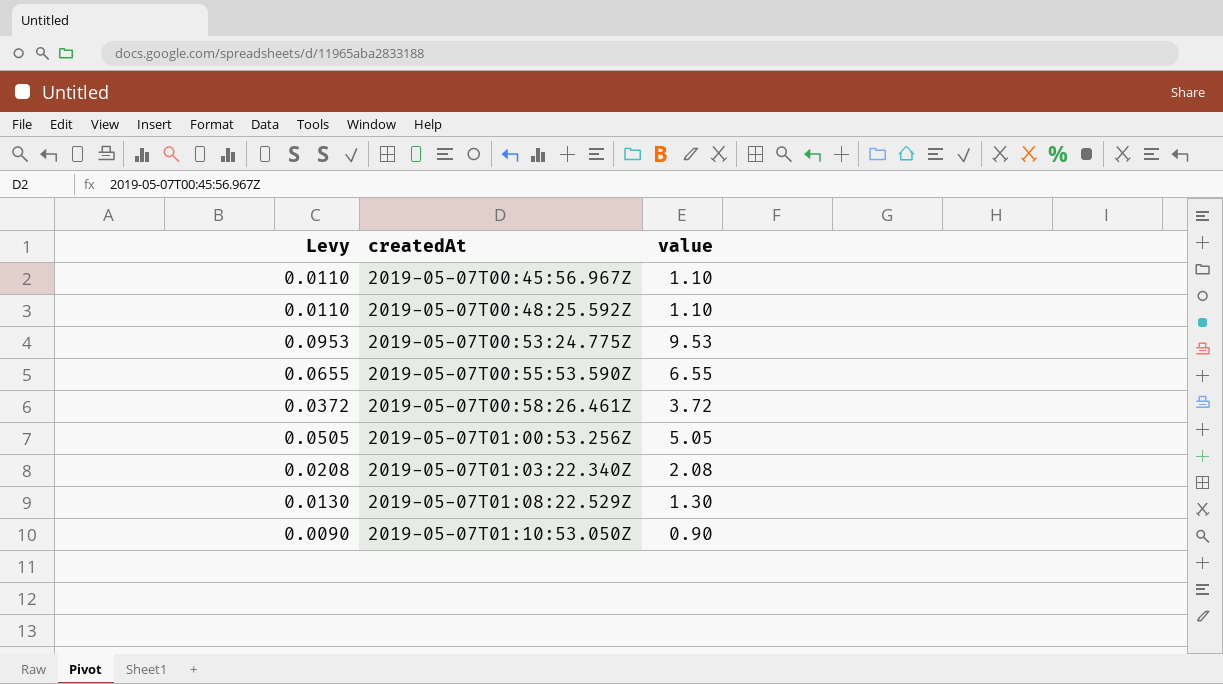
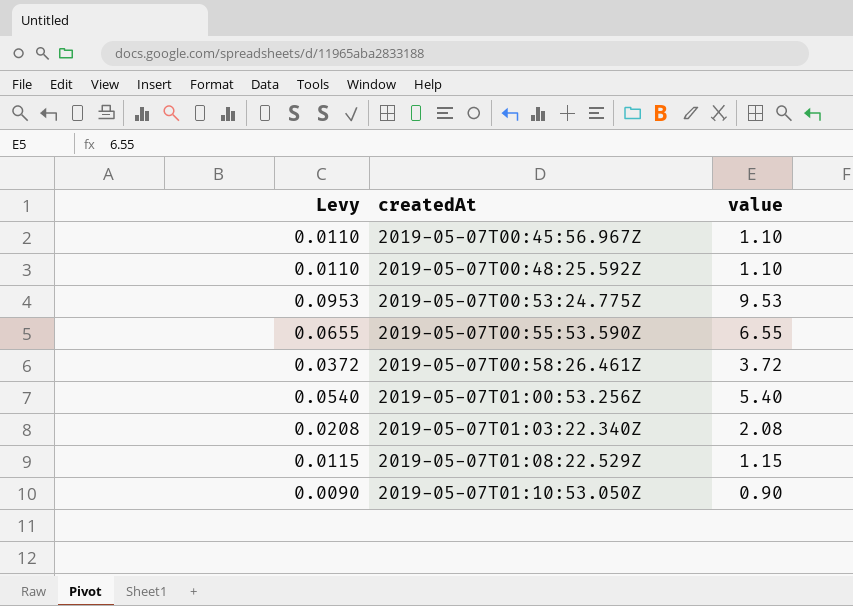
2019-05-07T01:00:53.256Z | Levy: 0.0505 -> 0.0540
2019-05-07T01:00:53.256Z | value: 5.05 -> 5.40
2019-05-07T01:08:22.529Z | Levy: 0.0130 -> 0.0115
2019-05-07T01:08:22.529Z | value: 1.30 -> 1.15

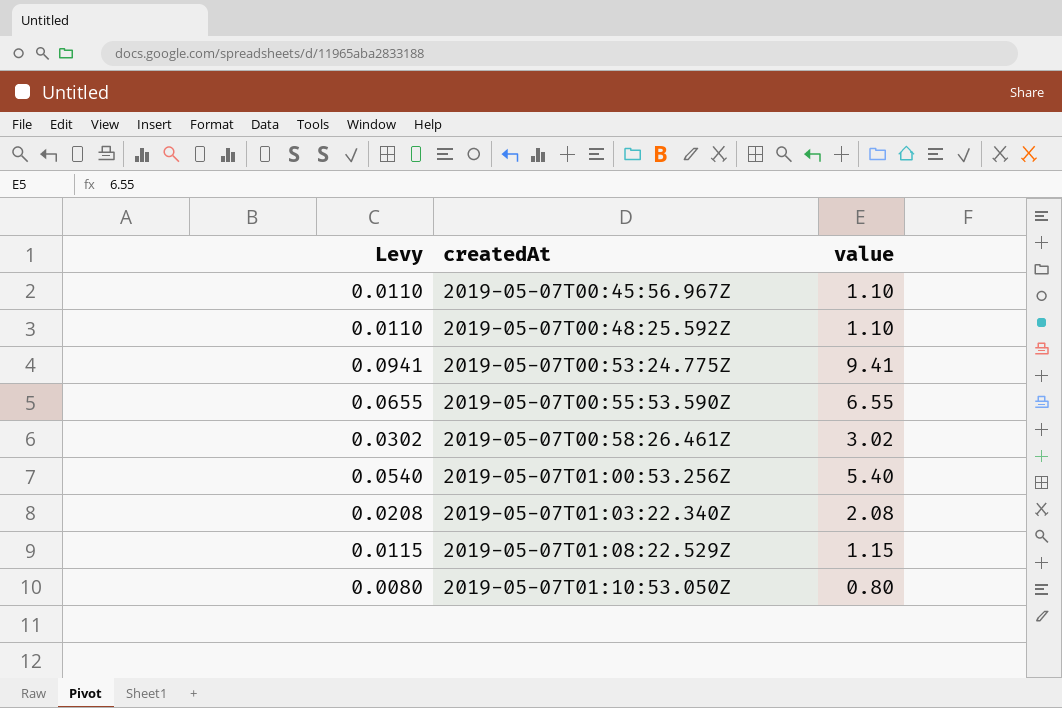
2019-05-07T00:53:24.775Z | Levy: 0.0953 -> 0.0941
2019-05-07T00:53:24.775Z | value: 9.53 -> 9.41
2019-05-07T00:58:26.461Z | Levy: 0.0372 -> 0.0302
2019-05-07T00:58:26.461Z | value: 3.72 -> 3.02
2019-05-07T01:10:53.050Z | Levy: 0.0090 -> 0.0080
2019-05-07T01:10:53.050Z | value: 0.90 -> 0.80

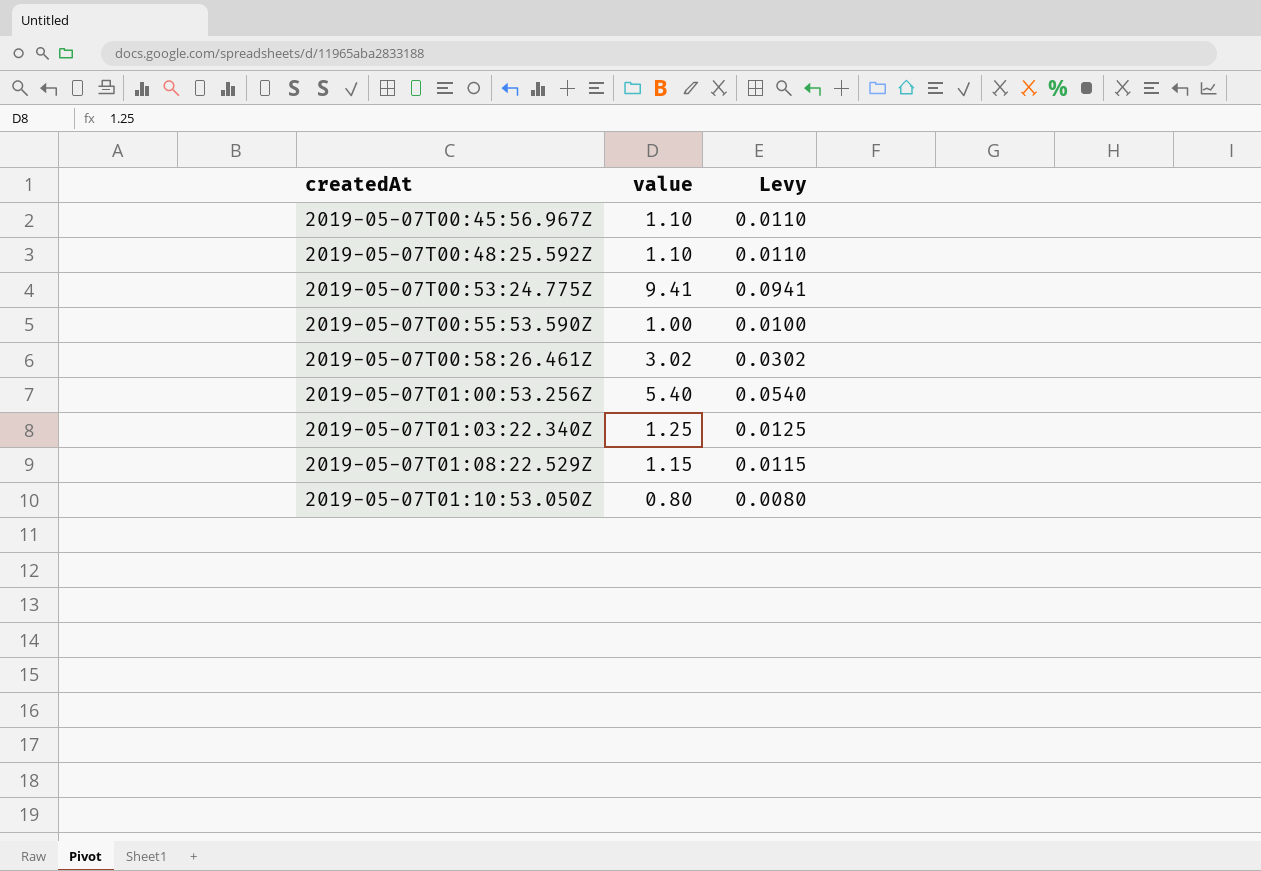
column Levy | position: 1 -> 3
2019-05-07T00:55:53.590Z | value: 6.55 -> 1.00
2019-05-07T00:55:53.590Z | Levy: 0.0655 -> 0.0100
2019-05-07T01:03:22.340Z | value: 2.08 -> 1.25
2019-05-07T01:03:22.340Z | Levy: 0.0208 -> 0.0125

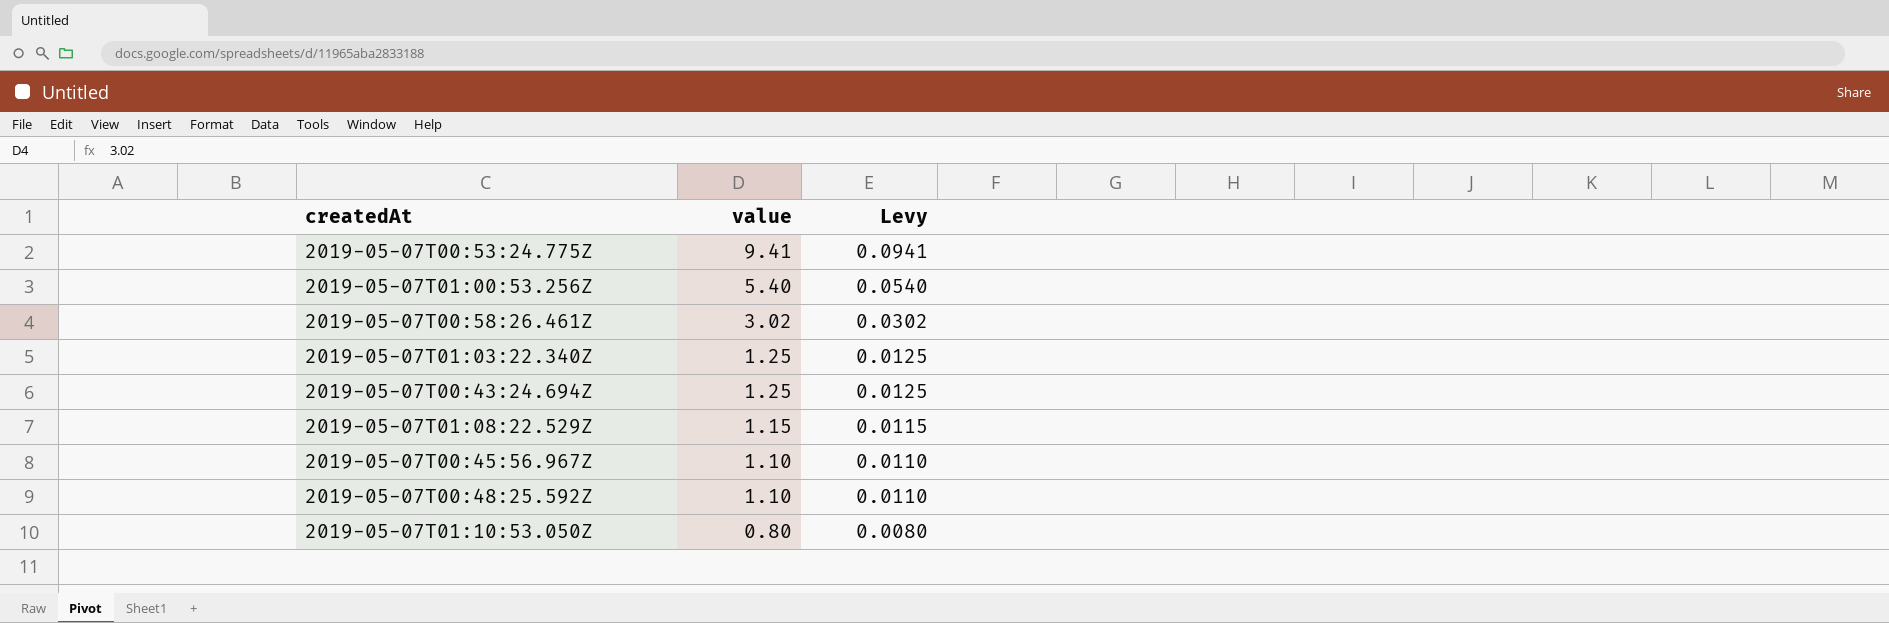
row order: createdAt ascending -> value descending
row 2019-05-07T00:55:53.590Z: 1.00 | 0.0100 -> none
row 2019-05-07T00:43:24.694Z: none -> 1.25 | 0.0125

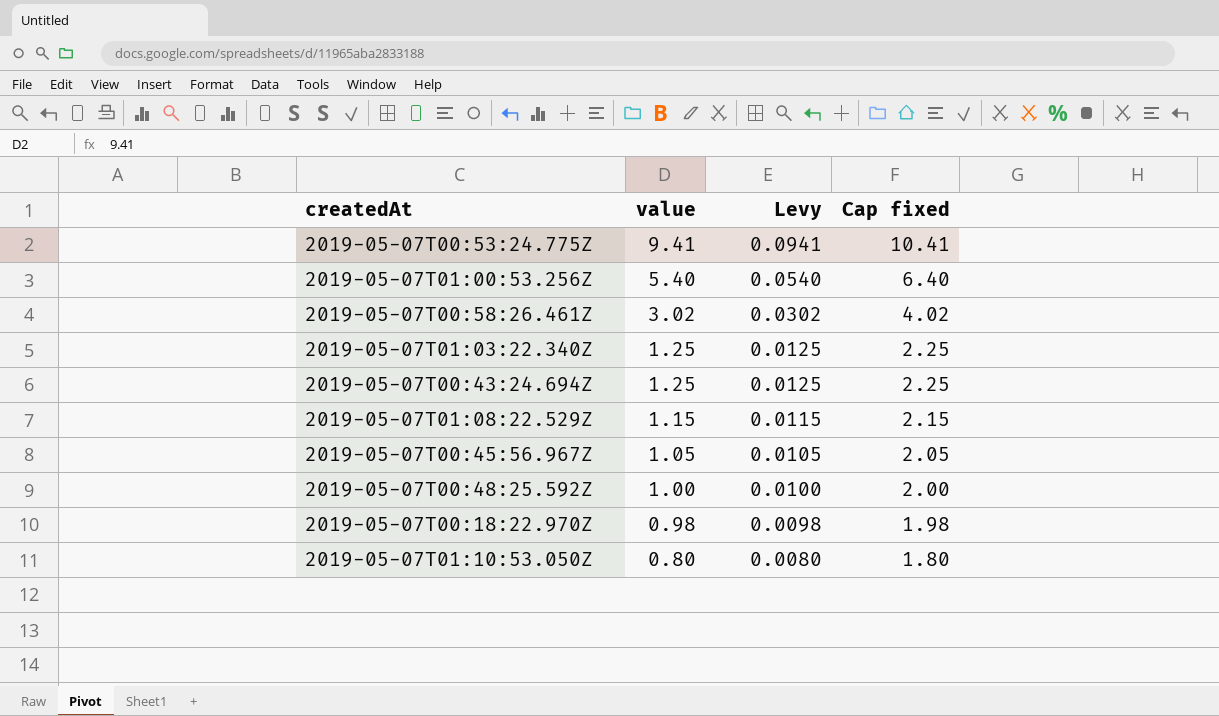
column Cap fixed | formula: none -> [value] + 1
2019-05-07T00:45:56.967Z | value: 1.10 -> 1.05
2019-05-07T00:45:56.967Z | Levy: 0.0110 -> 0.0105
2019-05-07T00:48:25.592Z | value: 1.10 -> 1.00
2019-05-07T00:48:25.592Z | Levy: 0.0110 -> 0.0100
row 2019-05-07T00:18:22.970Z: none -> 0.98 | 0.0098 | 1.98

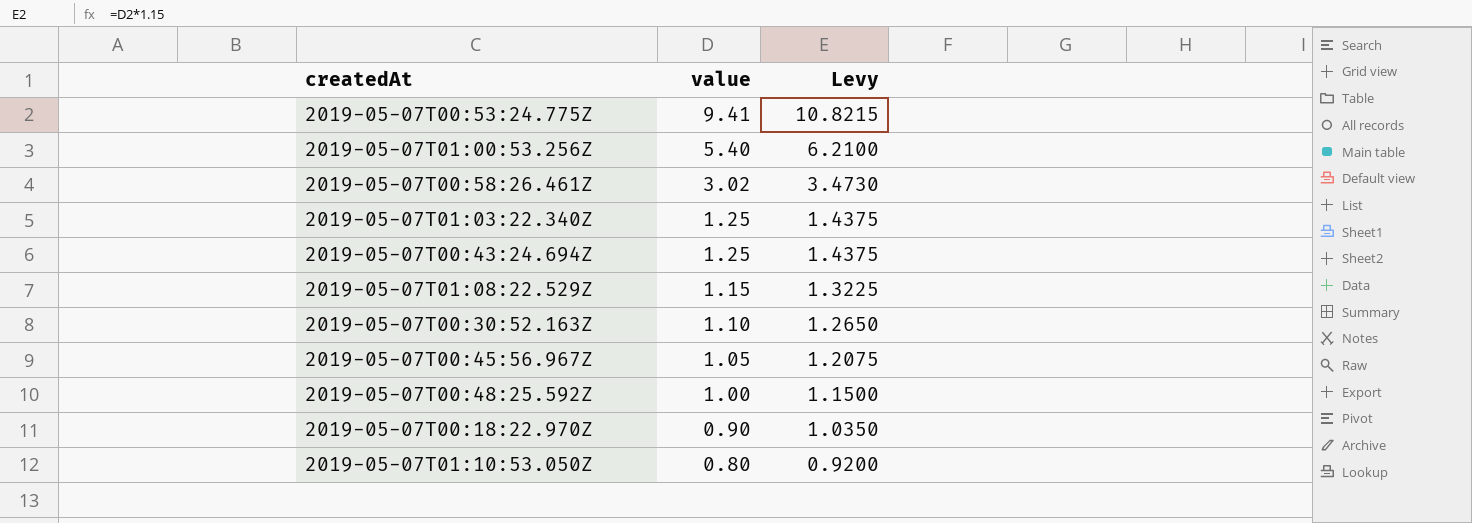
column Cap fixed | formula: [value] + 1 -> none
column Levy | formula: [value] * 0.01 -> [value] * 1.15
row 2019-05-07T00:30:52.163Z: none -> 1.10 | 1.2650
2019-05-07T00:18:22.970Z | value: 0.98 -> 0.90

